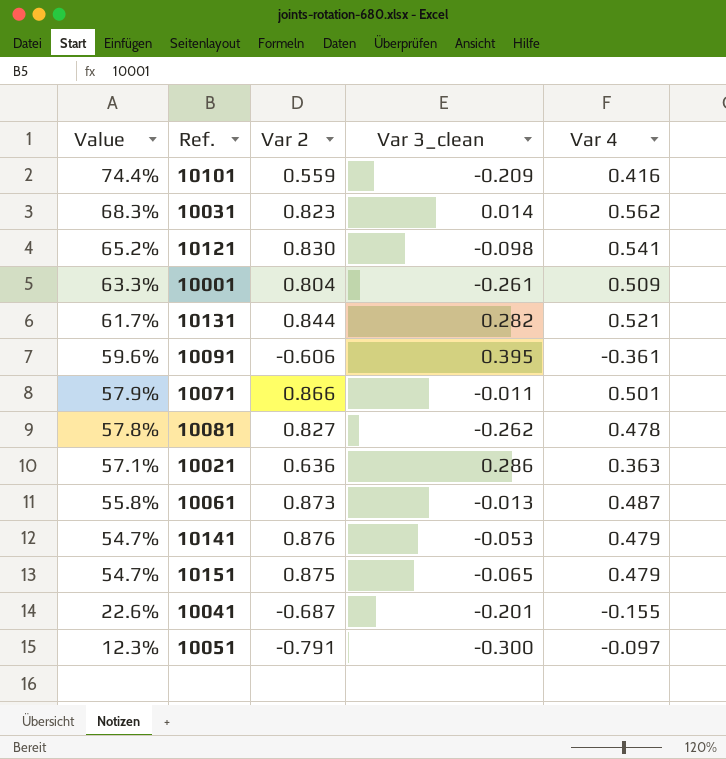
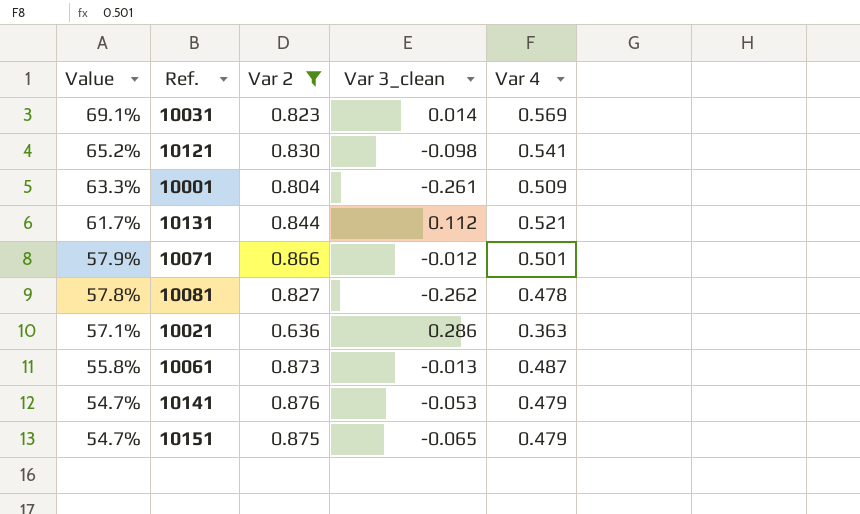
filter: none -> Var 2 >= 0.636
10031 | Value: 68.3% -> 69.1%
10031 | Var 4: 0.562 -> 0.569
10131 | Var 3_clean: 0.282 -> 0.112
10071 | Var 3_clean: -0.011 -> -0.012

